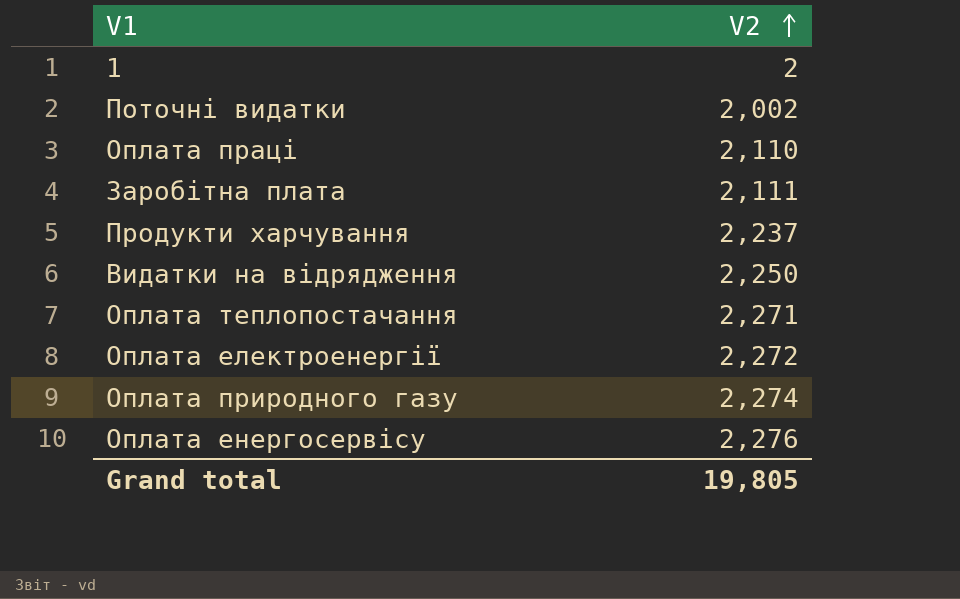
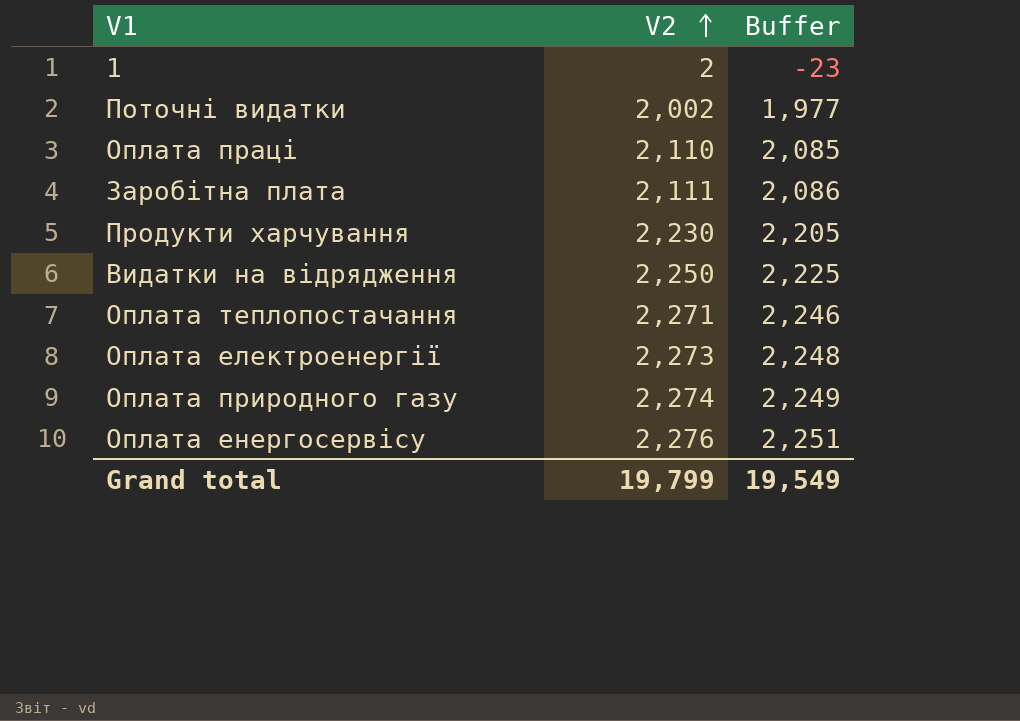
column Buffer | formula: none -> [V2] - 25
Продукти харчування | V2: 2,237 -> 2,230
Оплата електроенергії | V2: 2,272 -> 2,273
Grand total | V2: 19,805 -> 19,799

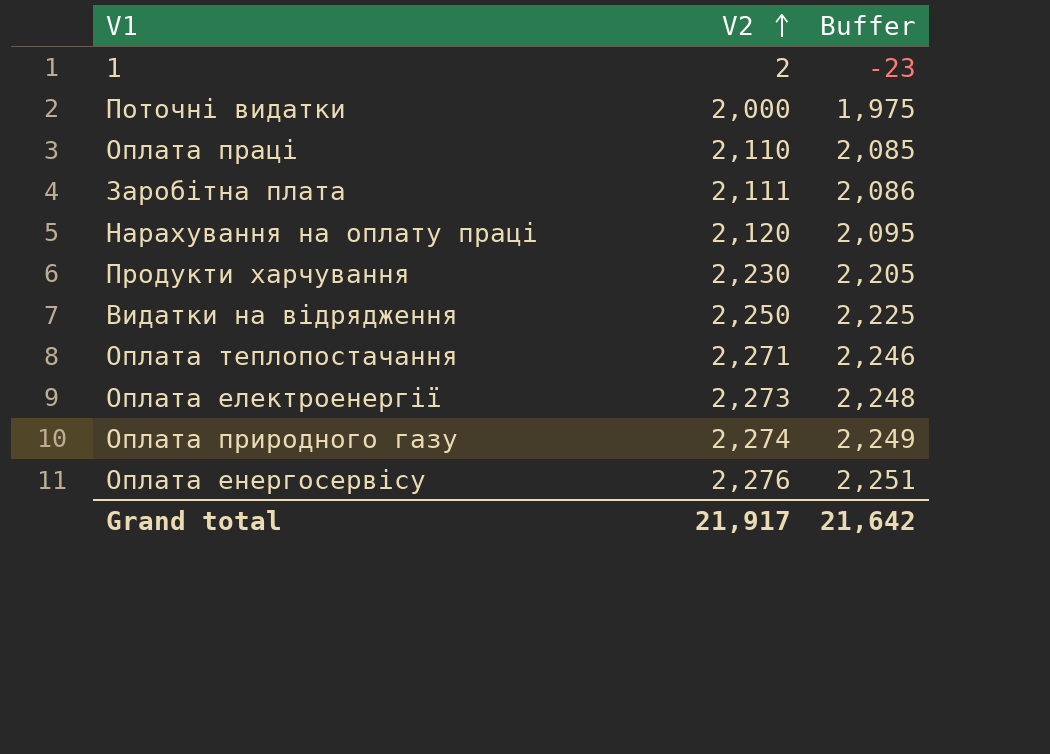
Поточні видатки | V2: 2,002 -> 2,000
Поточні видатки | Buffer: 1,977 -> 1,975
row Нарахування на оплату праці: none -> 2,120 | 2,095
Grand total | V2: 19,799 -> 21,917
Grand total | Buffer: 19,549 -> 21,642

